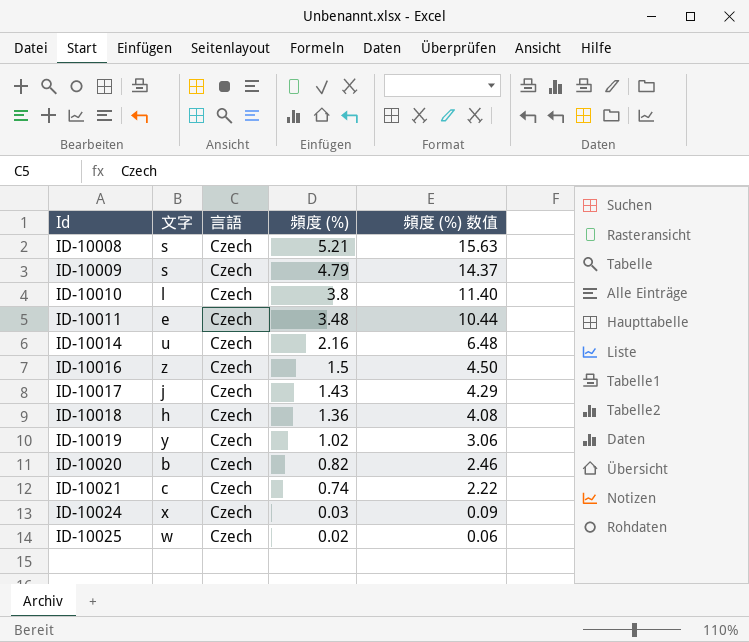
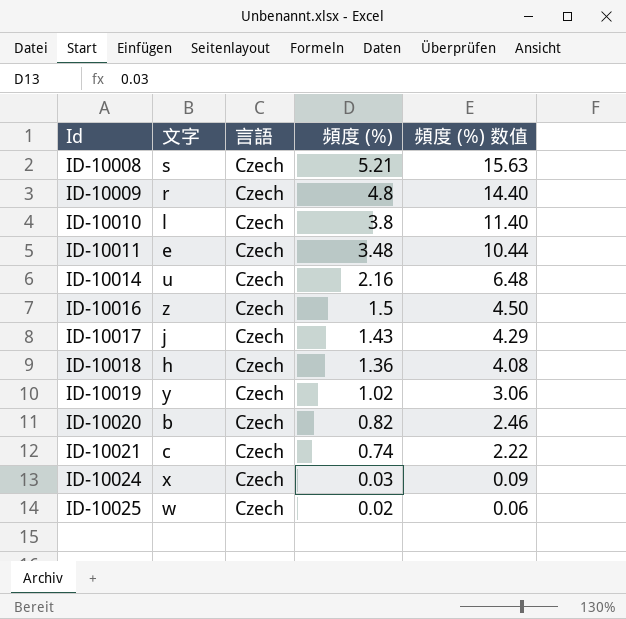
ID-10009 | 文字: s -> r
ID-10009 | 頻度 (%): 4.79 -> 4.8
ID-10009 | 頻度 (%) 数值: 14.37 -> 14.40

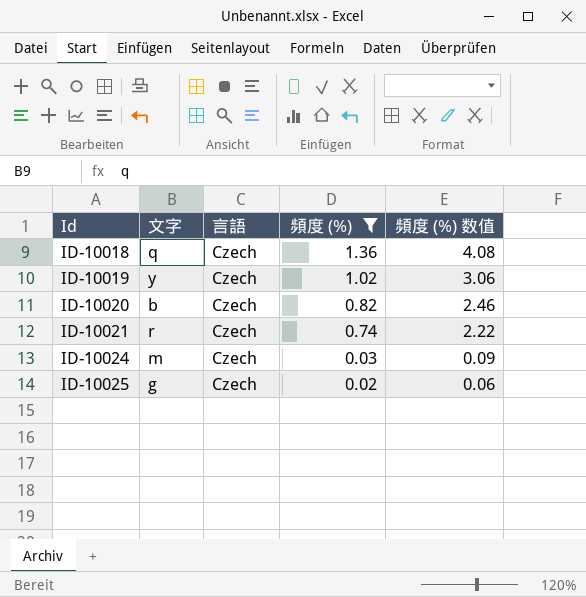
filter: none -> 頻度 (%) <= 1.36
ID-10018 | 文字: h -> q
ID-10021 | 文字: c -> r
ID-10024 | 文字: x -> m
ID-10025 | 文字: w -> g

